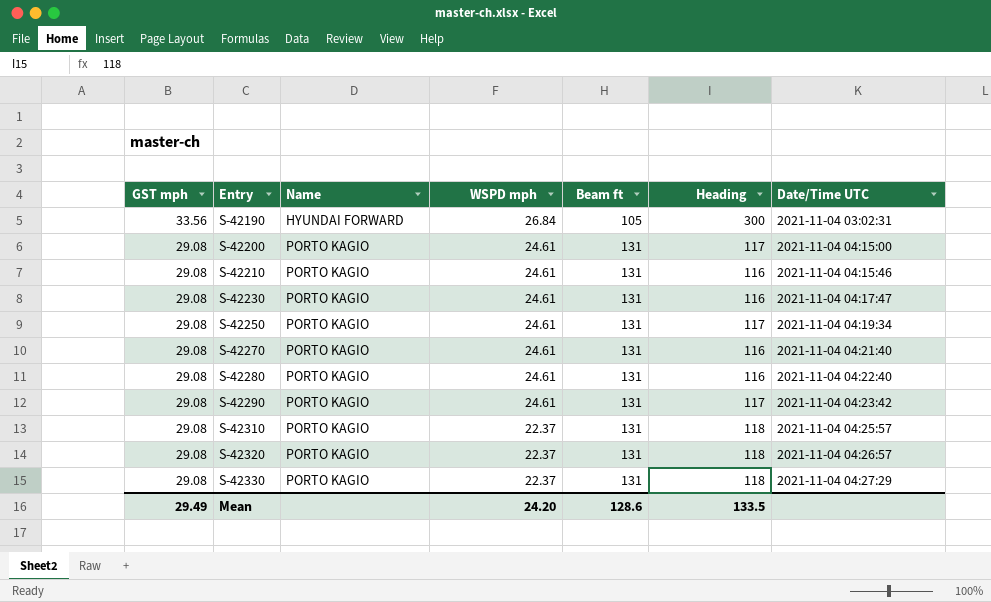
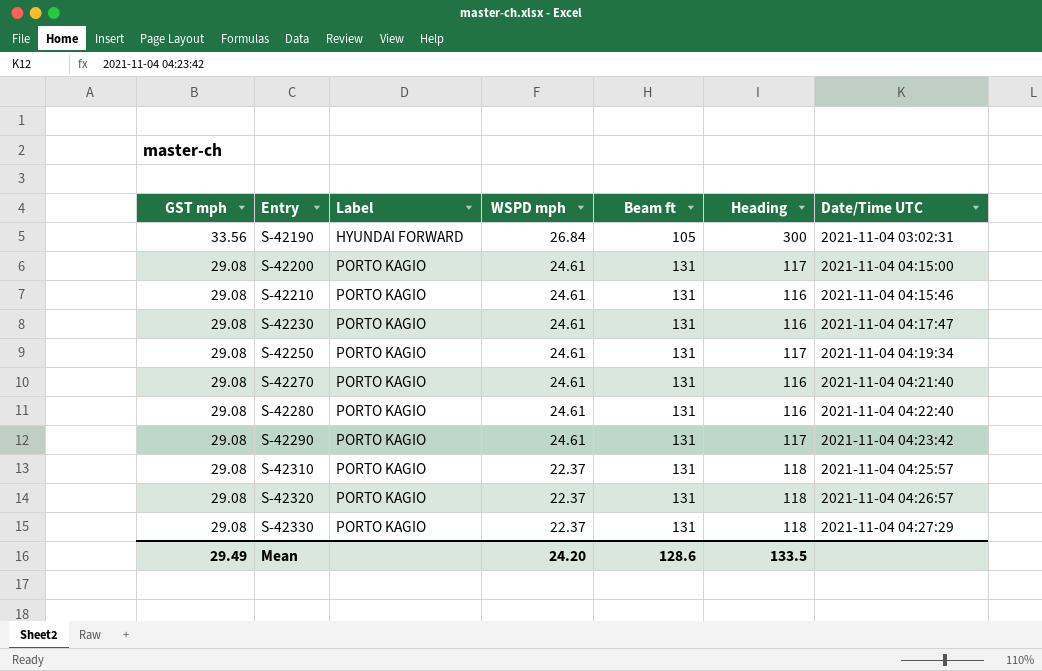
column name: Name -> Label

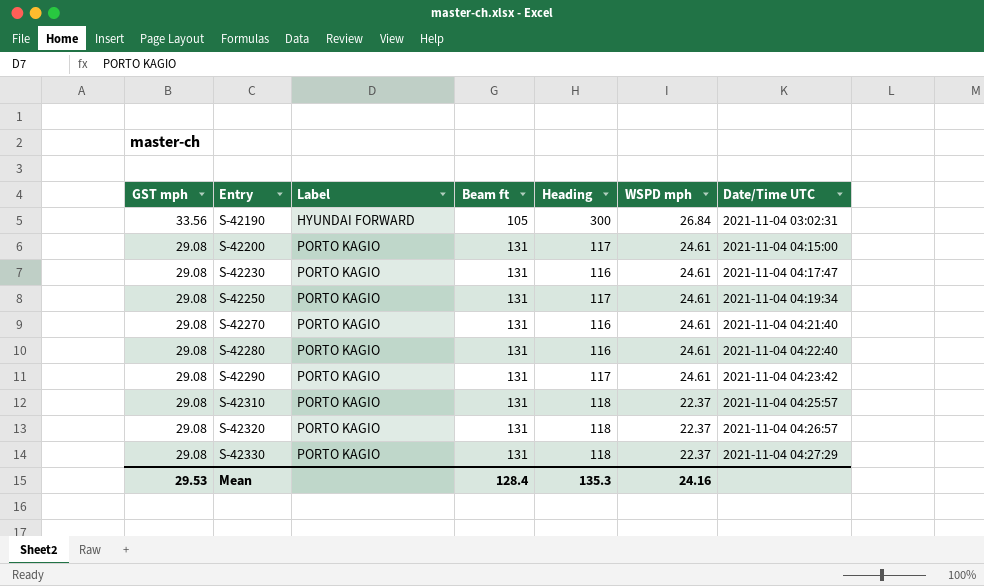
column WSPD mph | position: 4 -> 6
row S-42210: 29.08 | PORTO KAGIO | 24.61 | 131 | 116 | 2021-11-04 04:15:46 -> none
Mean | GST mph: 29.49 -> 29.53
Mean | Beam ft: 128.6 -> 128.4
Mean | Heading: 133.5 -> 135.3
Mean | WSPD mph: 24.20 -> 24.16

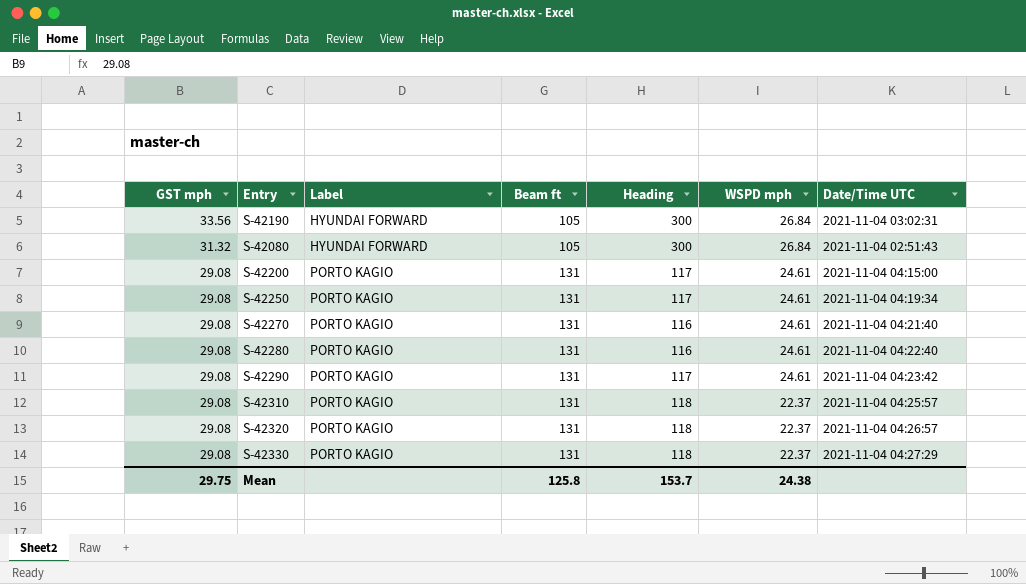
row S-42230: 29.08 | PORTO KAGIO | 131 | 116 | 24.61 | 2021-11-04 04:17:47 -> none
row S-42080: none -> 31.32 | HYUNDAI FORWARD | 105 | 300 | 26.84 | 2021-11-04 02:51:43
Mean | GST mph: 29.53 -> 29.75
Mean | Beam ft: 128.4 -> 125.8
Mean | Heading: 135.3 -> 153.7
Mean | WSPD mph: 24.16 -> 24.38

